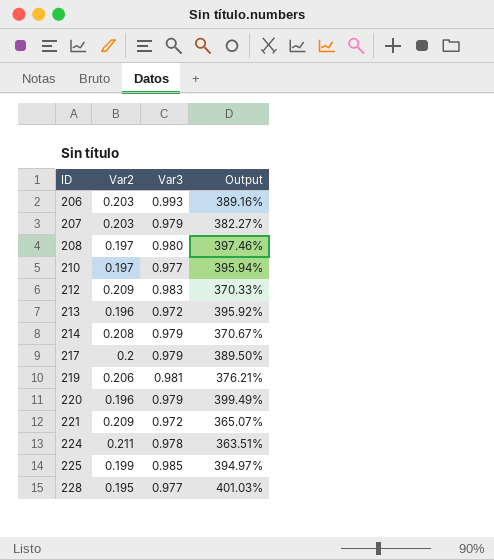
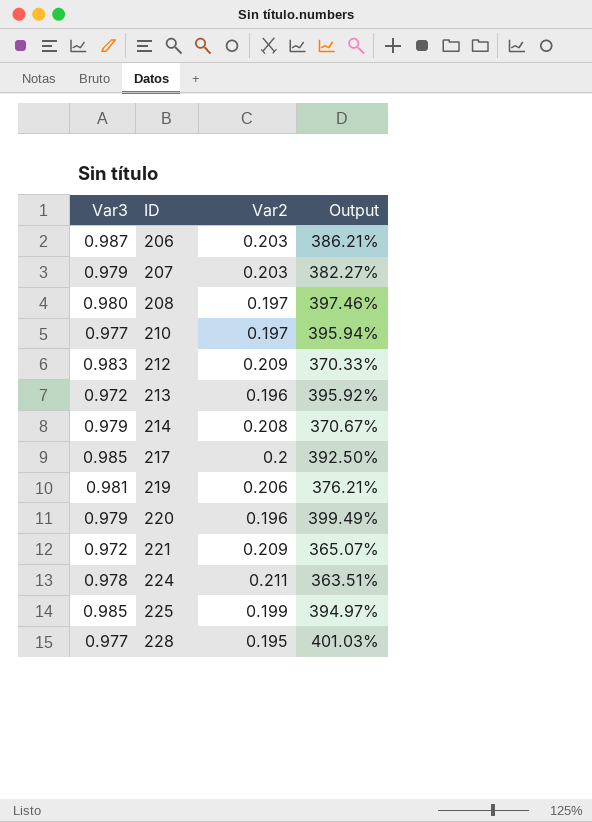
column Var3 | position: 3 -> 1
206 | Var3: 0.993 -> 0.987
206 | Output: 389.16% -> 386.21%
217 | Var3: 0.979 -> 0.985
217 | Output: 389.50% -> 392.50%

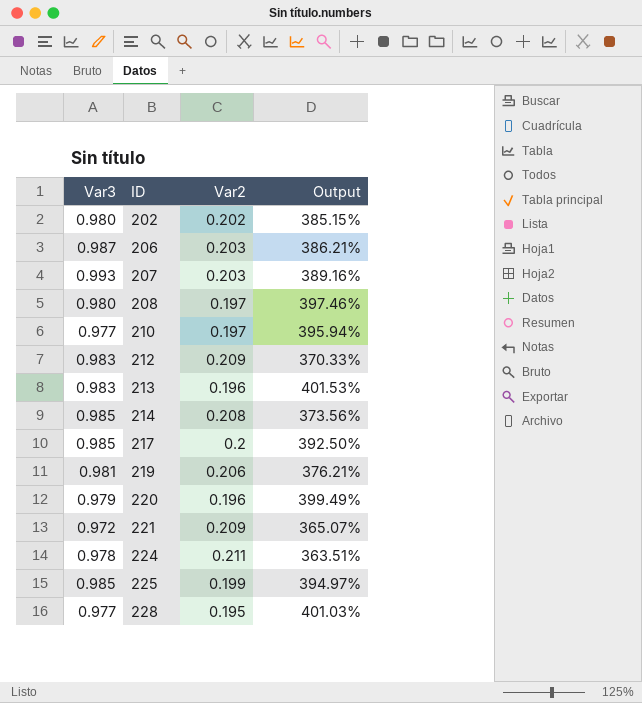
row 202: none -> 0.980 | 0.202 | 385.15%
207 | Var3: 0.979 -> 0.993
207 | Output: 382.27% -> 389.16%
213 | Var3: 0.972 -> 0.983
213 | Output: 395.92% -> 401.53%
214 | Var3: 0.979 -> 0.985
214 | Output: 370.67% -> 373.56%

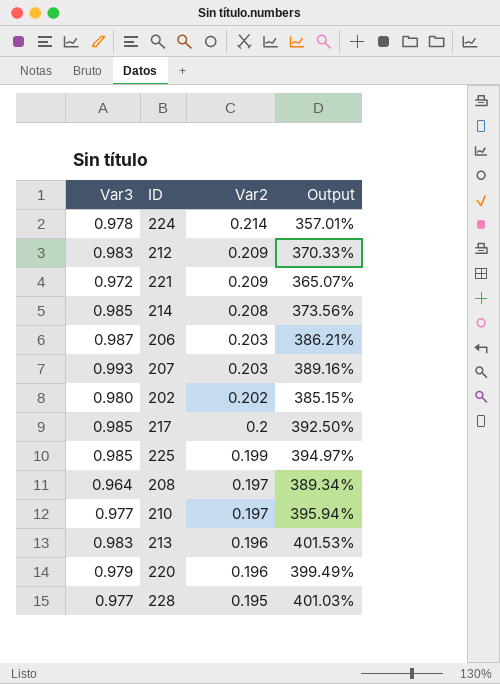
row order: ID ascending -> Var2 descending
row 219: 0.981 | 0.206 | 376.21% -> none
224 | Var2: 0.211 -> 0.214
224 | Output: 363.51% -> 357.01%
208 | Var3: 0.980 -> 0.964
208 | Output: 397.46% -> 389.34%

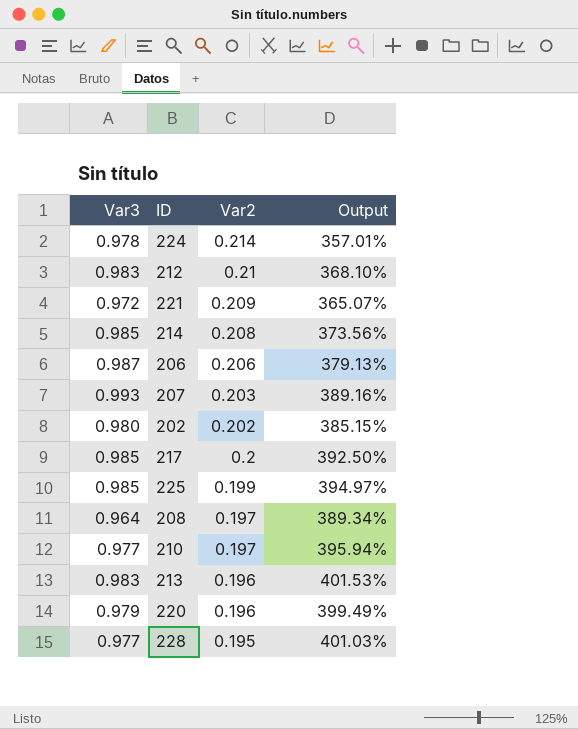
212 | Var2: 0.209 -> 0.21
212 | Output: 370.33% -> 368.10%
206 | Var2: 0.203 -> 0.206
206 | Output: 386.21% -> 379.13%

